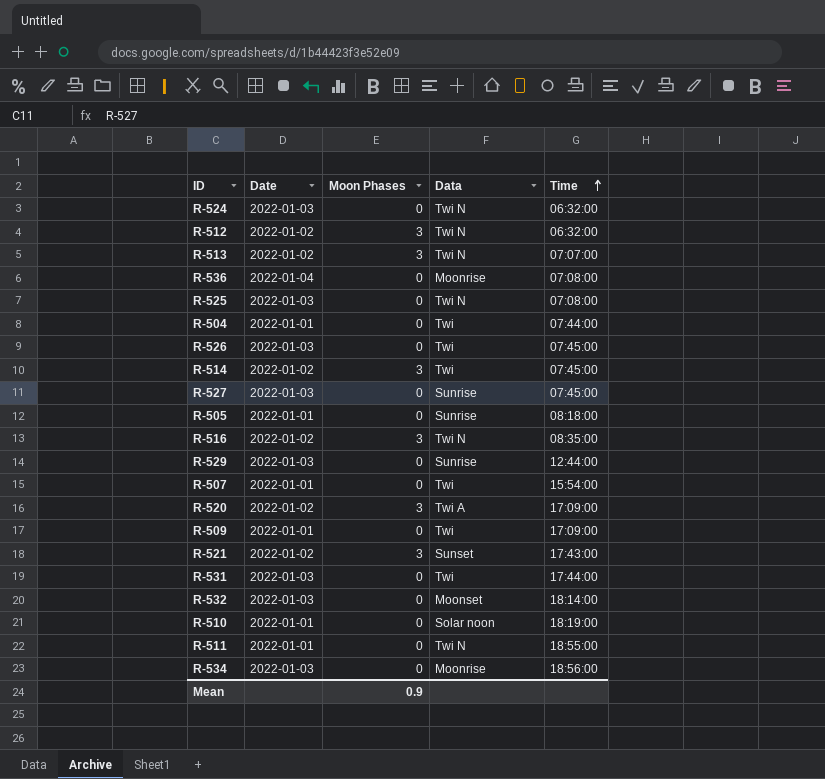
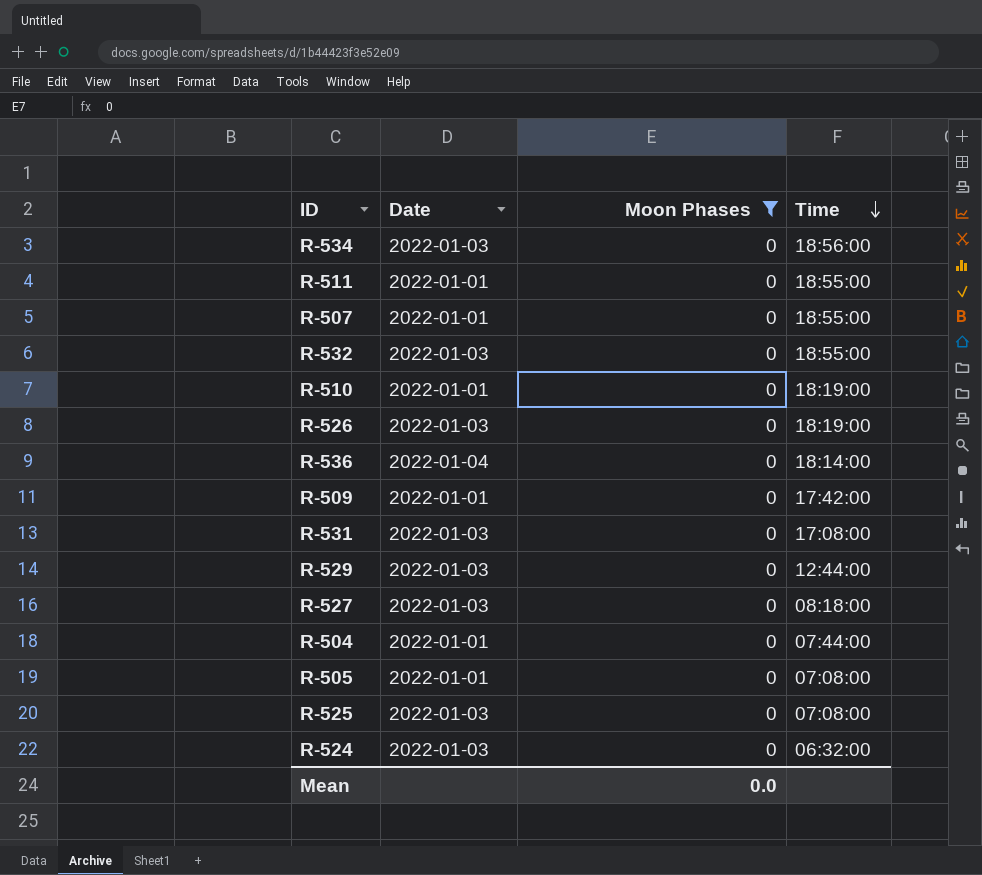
filter: none -> Moon Phases = 0
row order: Time ascending -> Time descending
column Data | position: 4 -> none
R-507 | Time: 15:54:00 -> 18:55:00
R-532 | Time: 18:14:00 -> 18:55:00
R-526 | Time: 07:45:00 -> 18:19:00
R-536 | Time: 07:08:00 -> 18:14:00
R-509 | Time: 17:09:00 -> 17:42:00
R-531 | Time: 17:44:00 -> 17:08:00
R-527 | Time: 07:45:00 -> 08:18:00
R-505 | Time: 08:18:00 -> 07:08:00
Mean | Moon Phases: 0.9 -> 0.0

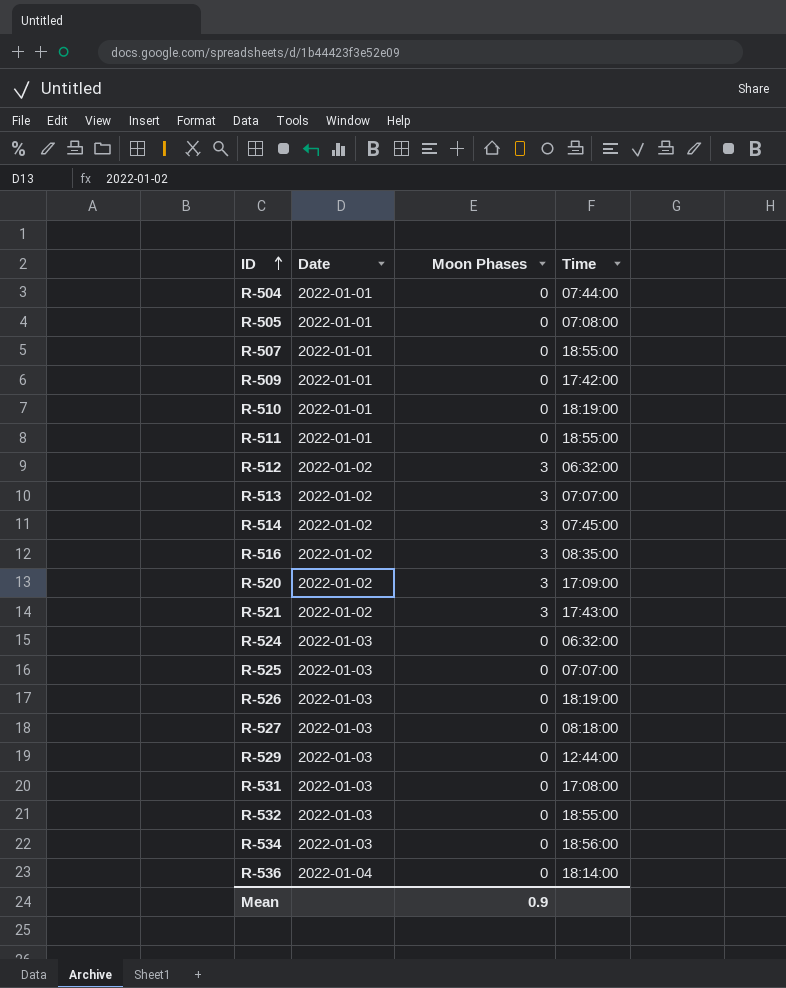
filter: Moon Phases = 0 -> none
row order: Time descending -> ID ascending
R-525 | Time: 07:08:00 -> 07:07:00
Mean | Moon Phases: 0.0 -> 0.9

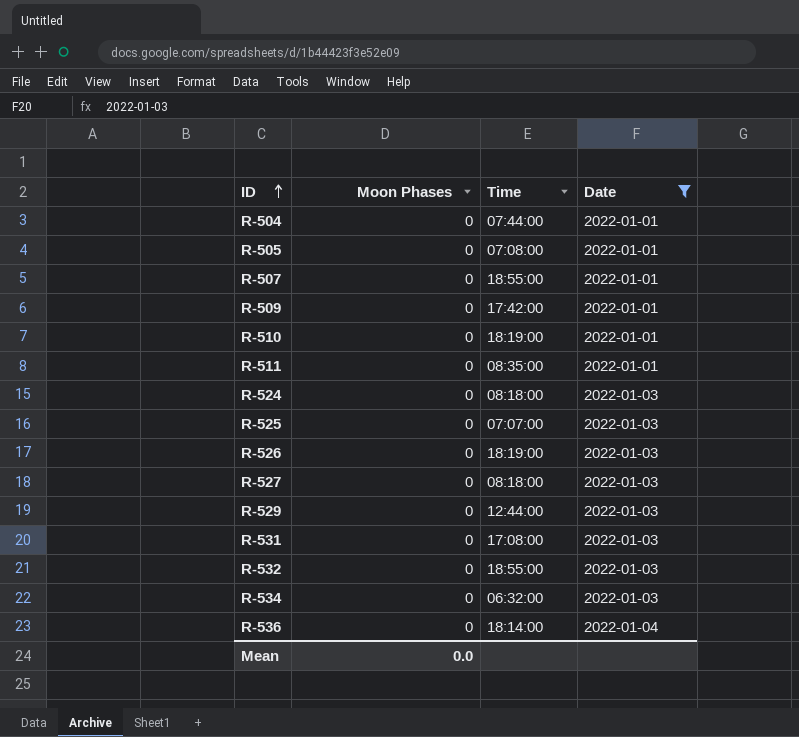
filter: none -> Date != 2022-01-02
column Date | position: 2 -> 4
R-511 | Time: 18:55:00 -> 08:35:00
R-524 | Time: 06:32:00 -> 08:18:00
R-534 | Time: 18:56:00 -> 06:32:00
Mean | Moon Phases: 0.9 -> 0.0

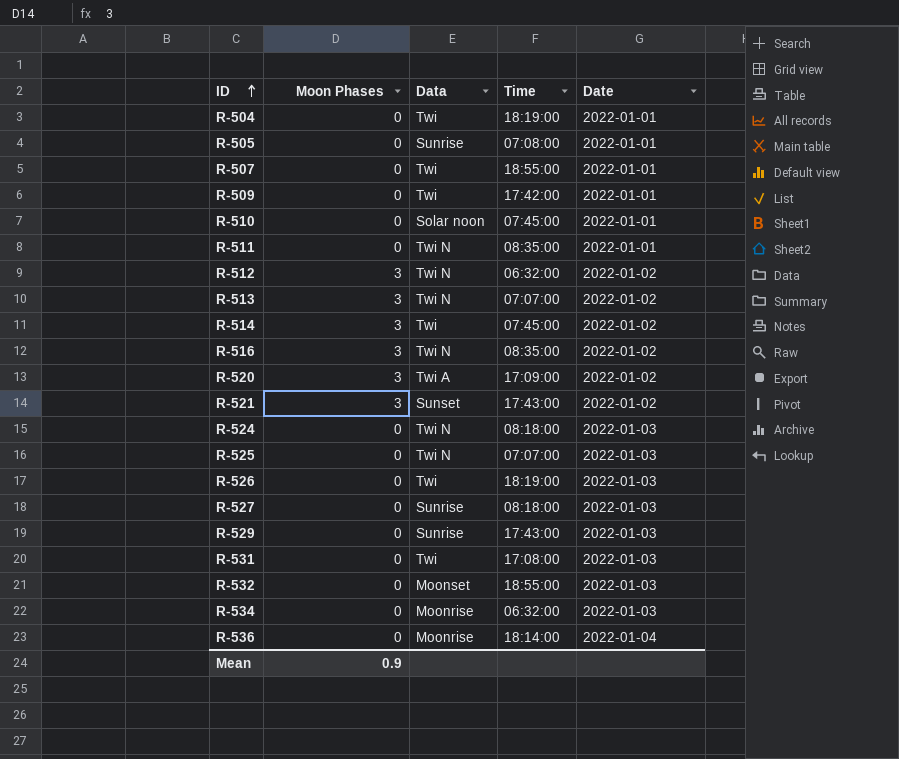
filter: Date != 2022-01-02 -> none
column Data | position: none -> 3
R-504 | Time: 07:44:00 -> 18:19:00
R-510 | Time: 18:19:00 -> 07:45:00
R-529 | Time: 12:44:00 -> 17:43:00
Mean | Moon Phases: 0.0 -> 0.9

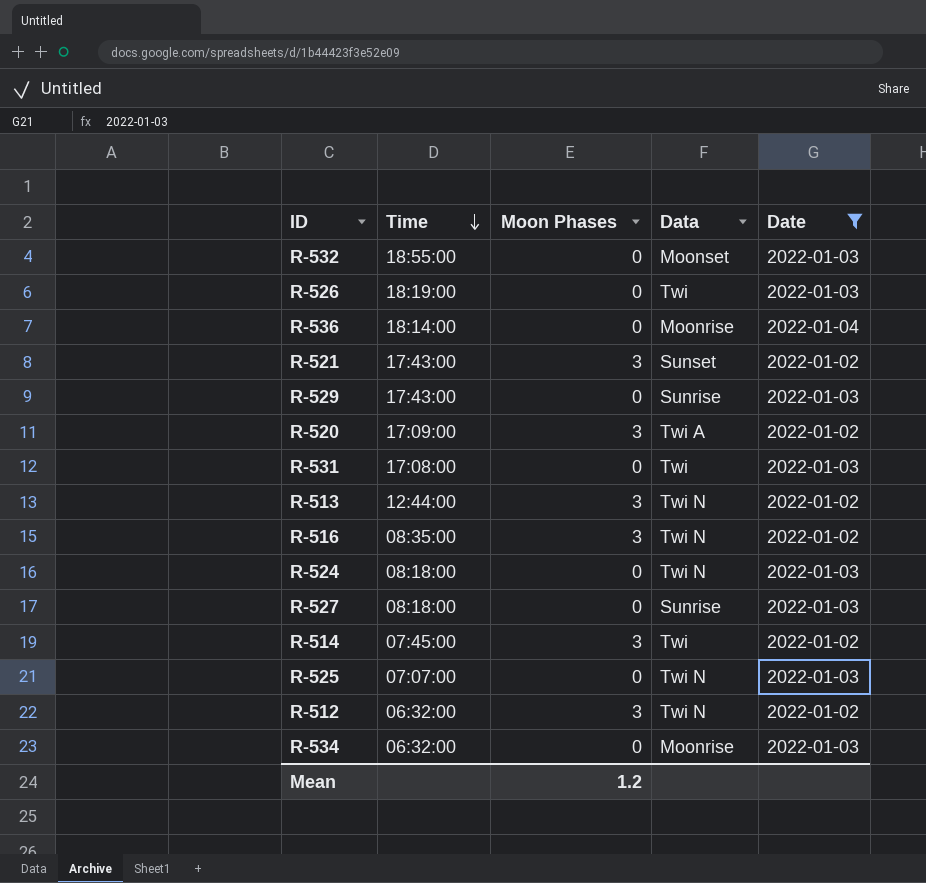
filter: none -> Date != 2022-01-01
row order: ID ascending -> Time descending
column Time | position: 4 -> 2
R-513 | Time: 07:07:00 -> 12:44:00
Mean | Moon Phases: 0.9 -> 1.2

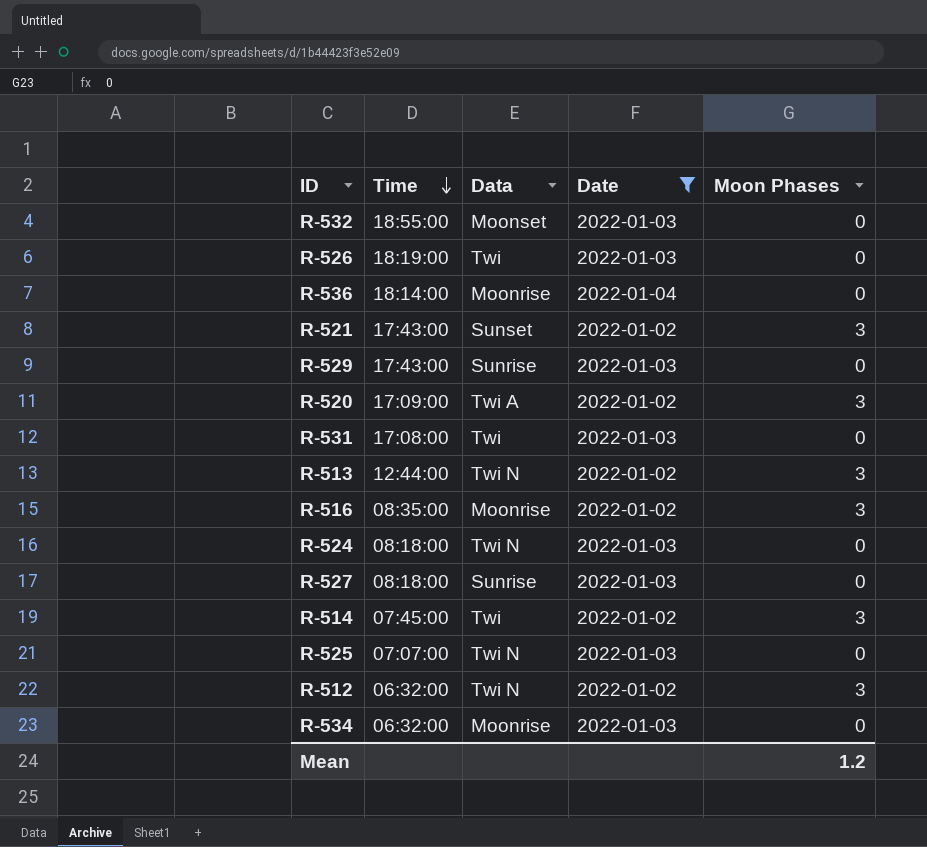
column Moon Phases | position: 3 -> 5
R-516 | Data: Twi N -> Moonrise

